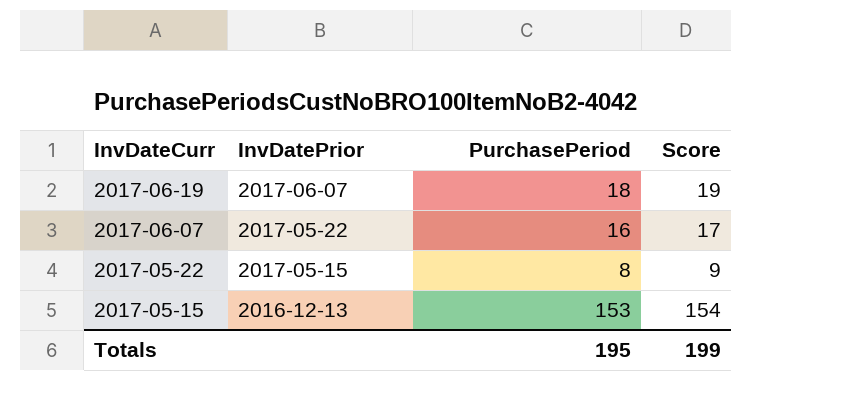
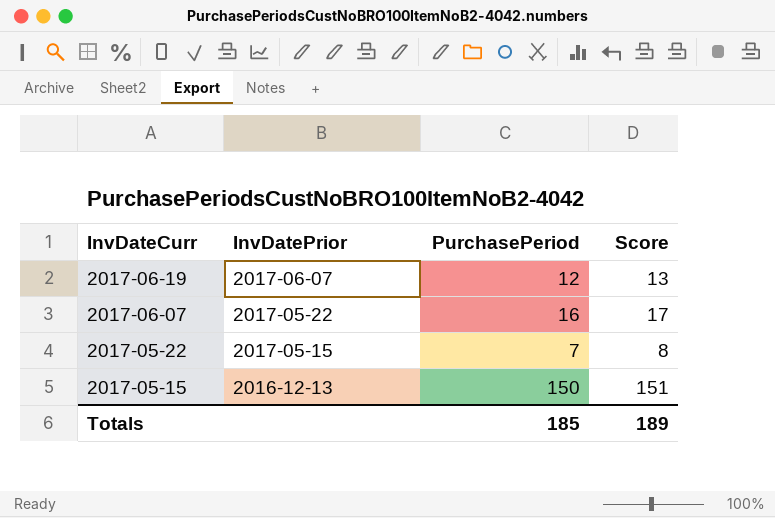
2017-06-19 | PurchasePeriod: 18 -> 12
2017-06-19 | Score: 19 -> 13
2017-05-22 | PurchasePeriod: 8 -> 7
2017-05-22 | Score: 9 -> 8
2017-05-15 | PurchasePeriod: 153 -> 150
2017-05-15 | Score: 154 -> 151
Totals | PurchasePeriod: 195 -> 185
Totals | Score: 199 -> 189

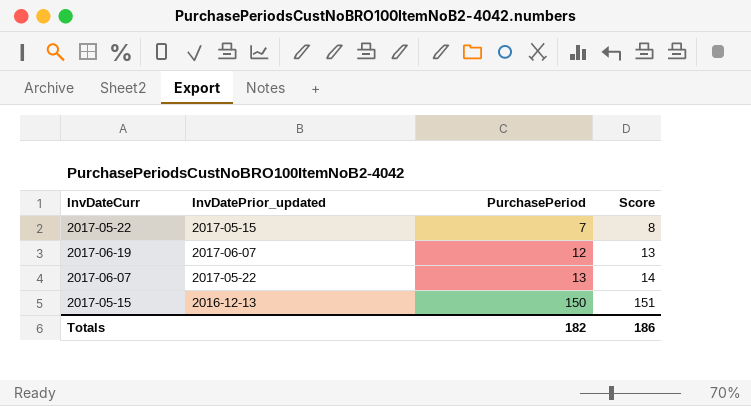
row order: InvDateCurr descending -> PurchasePeriod ascending
column name: InvDatePrior -> InvDatePrior_updated
2017-06-07 | PurchasePeriod: 16 -> 13
2017-06-07 | Score: 17 -> 14
Totals | PurchasePeriod: 185 -> 182
Totals | Score: 189 -> 186

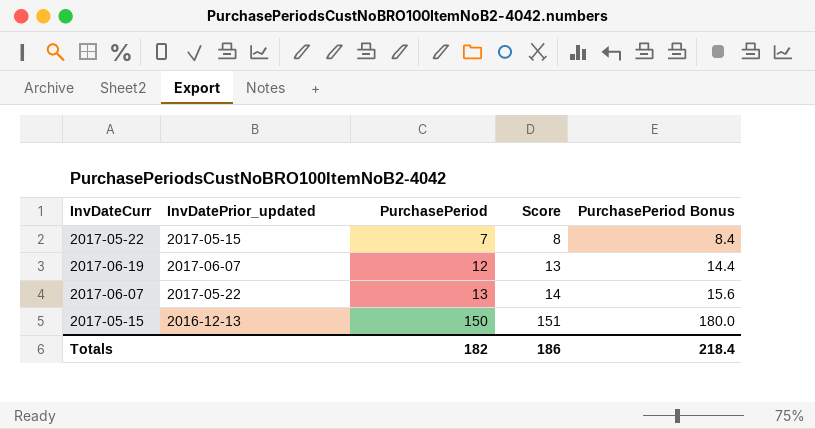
column PurchasePeriod Bonus | formula: none -> [PurchasePeriod] * 1.2

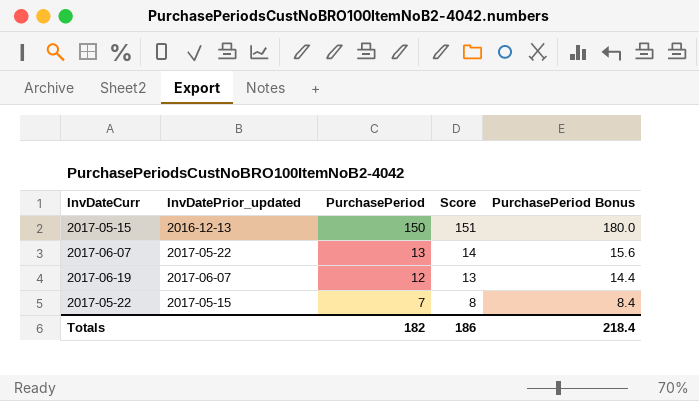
row order: PurchasePeriod ascending -> PurchasePeriod descending

